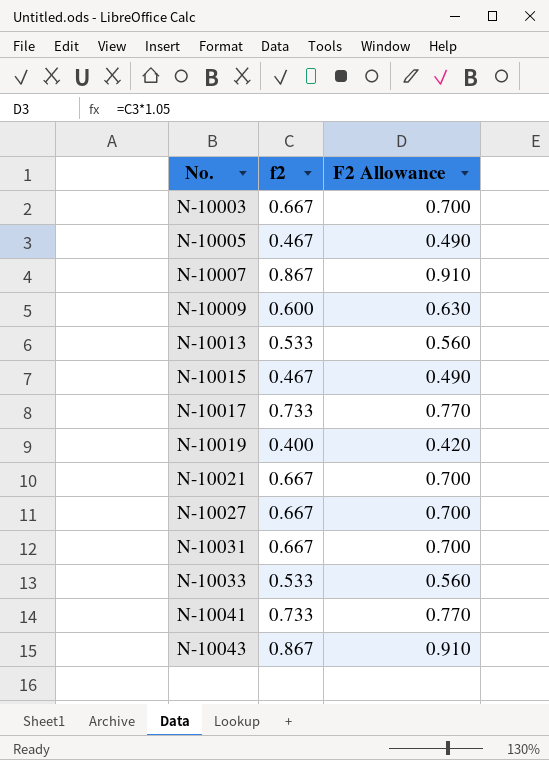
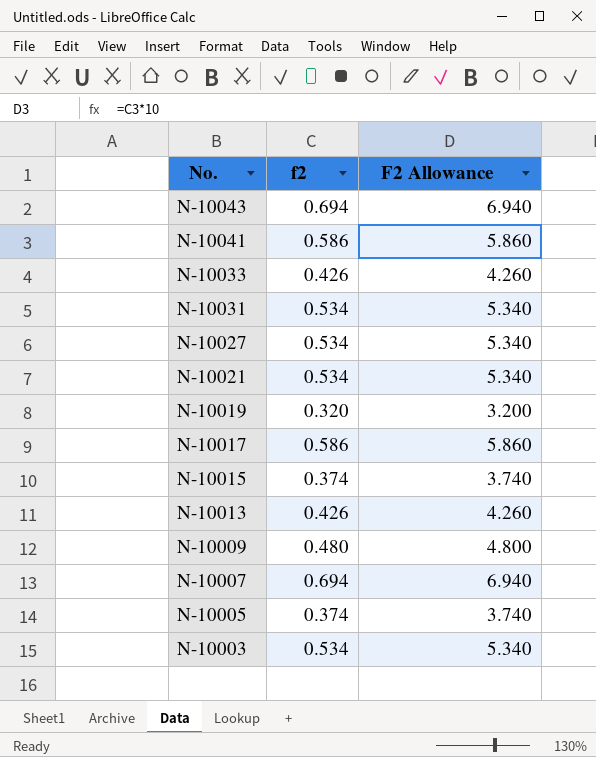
row order: No. ascending -> No. descending
column F2 Allowance | formula: [f2] * 1.05 -> [f2] * 10
N-10043 | f2: 0.867 -> 0.694
N-10041 | f2: 0.733 -> 0.586
N-10033 | f2: 0.533 -> 0.426
N-10031 | f2: 0.667 -> 0.534
N-10027 | f2: 0.667 -> 0.534
N-10021 | f2: 0.667 -> 0.534
N-10019 | f2: 0.400 -> 0.320
N-10017 | f2: 0.733 -> 0.586
N-10015 | f2: 0.467 -> 0.374
N-10013 | f2: 0.533 -> 0.426
N-10009 | f2: 0.600 -> 0.480
N-10007 | f2: 0.867 -> 0.694
N-10005 | f2: 0.467 -> 0.374
N-10003 | f2: 0.667 -> 0.534

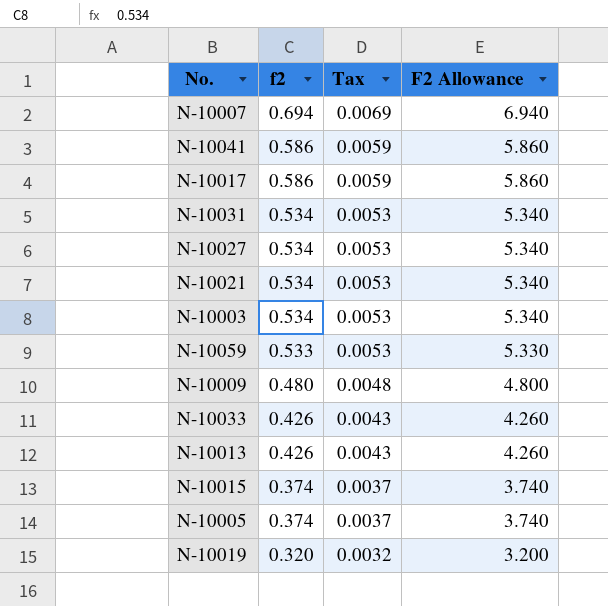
row order: No. descending -> f2 descending
column Tax | formula: none -> [f2] * 0.01
row N-10043: 0.694 | 6.940 -> none
row N-10059: none -> 0.533 | 0.0053 | 5.330

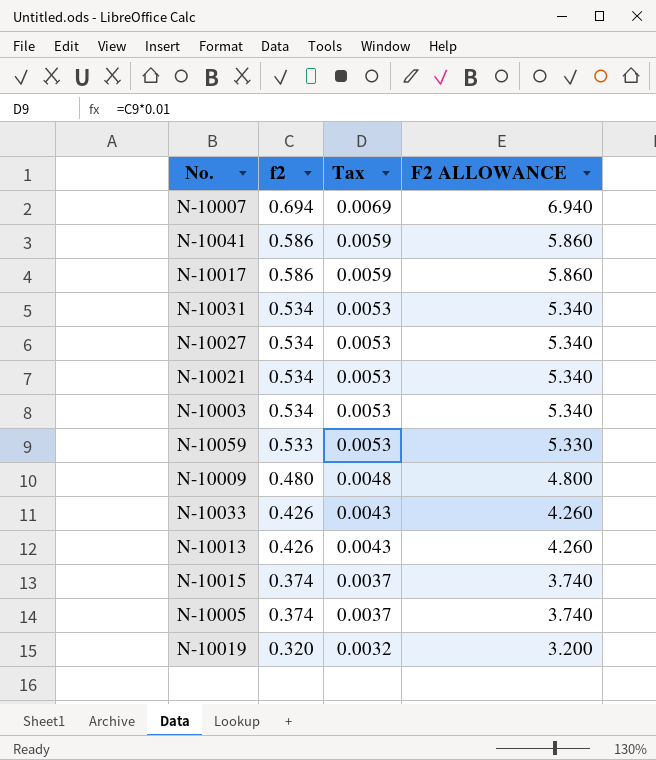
column name: F2 Allowance -> F2 ALLOWANCE

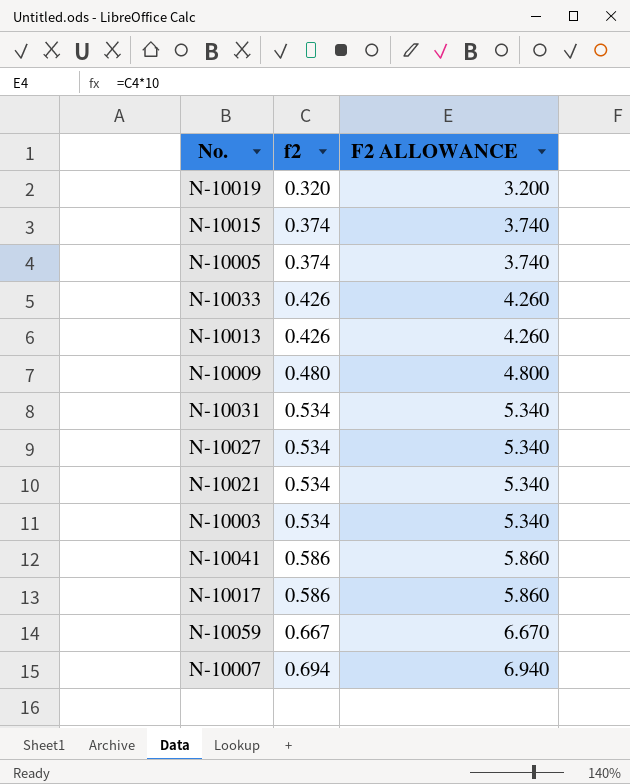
row order: f2 descending -> f2 ascending
column Tax | formula: [f2] * 0.01 -> none
N-10059 | f2: 0.533 -> 0.667
N-10059 | F2 ALLOWANCE: 5.330 -> 6.670

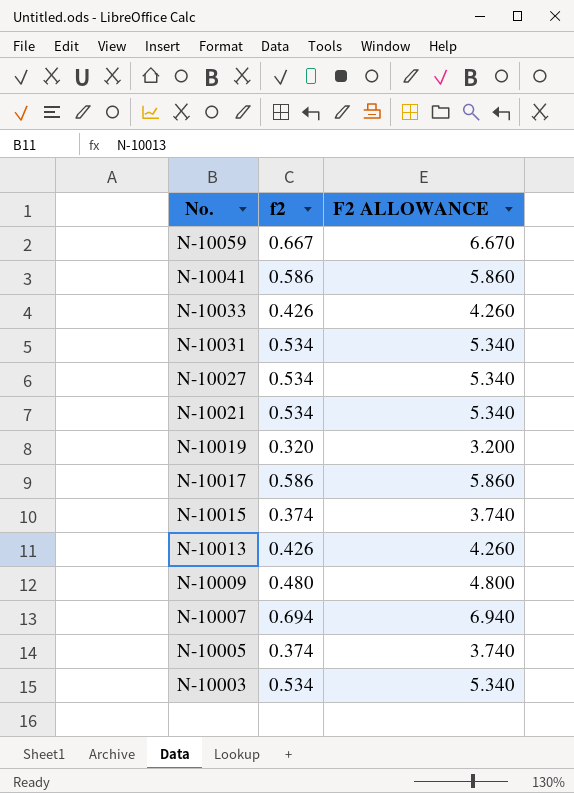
row order: f2 ascending -> No. descending

